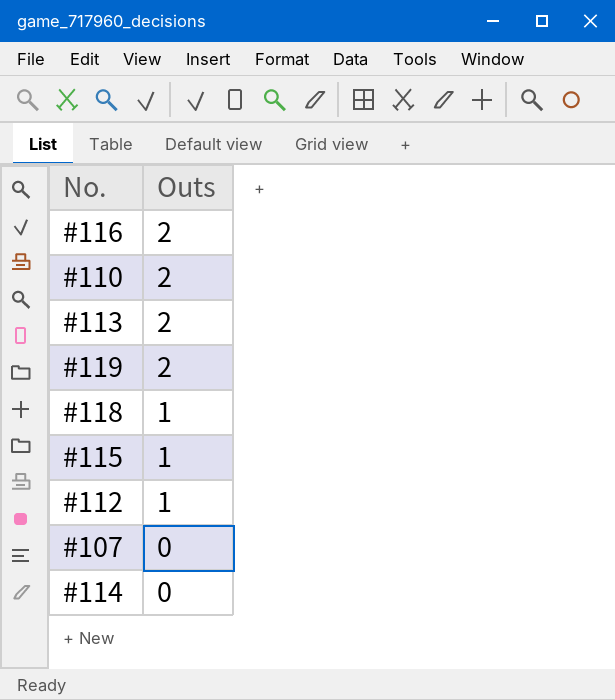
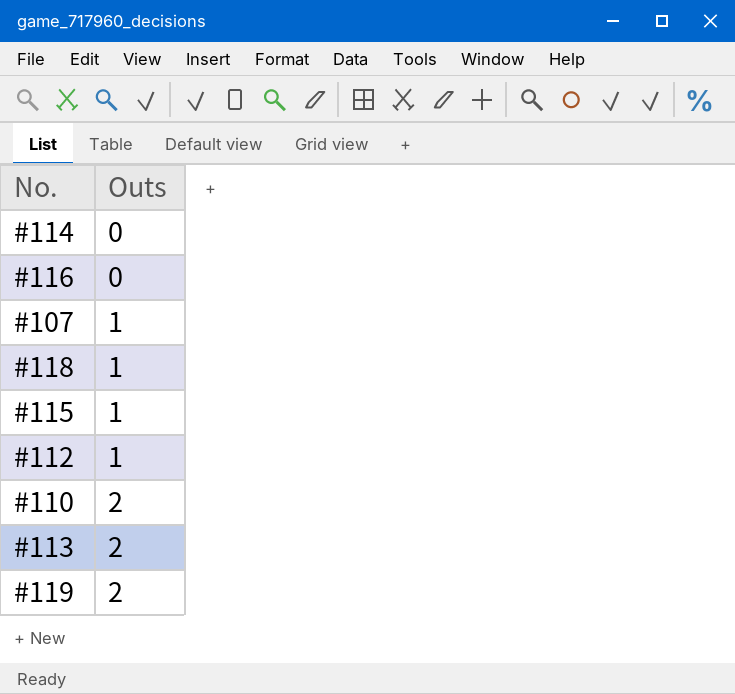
row order: Outs descending -> Outs ascending
#116 | Outs: 2 -> 0
#107 | Outs: 0 -> 1

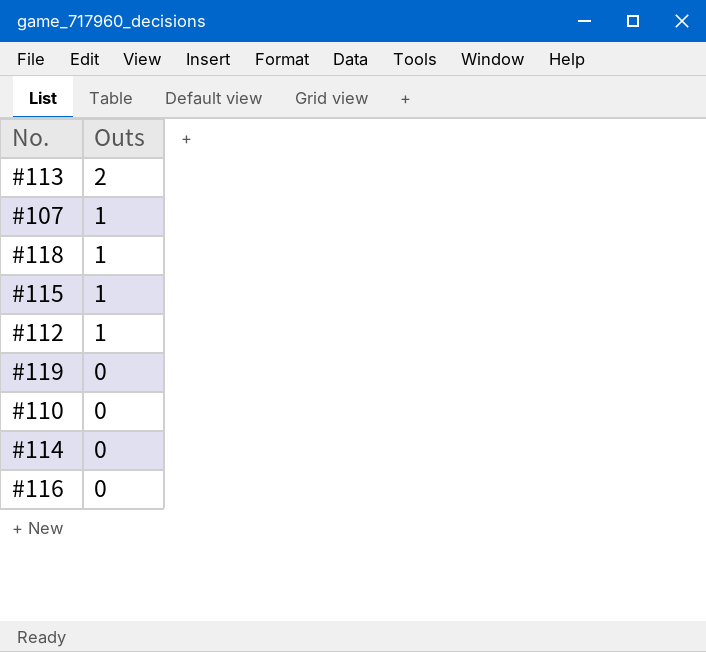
row order: Outs ascending -> Outs descending
#119 | Outs: 2 -> 0
#110 | Outs: 2 -> 0

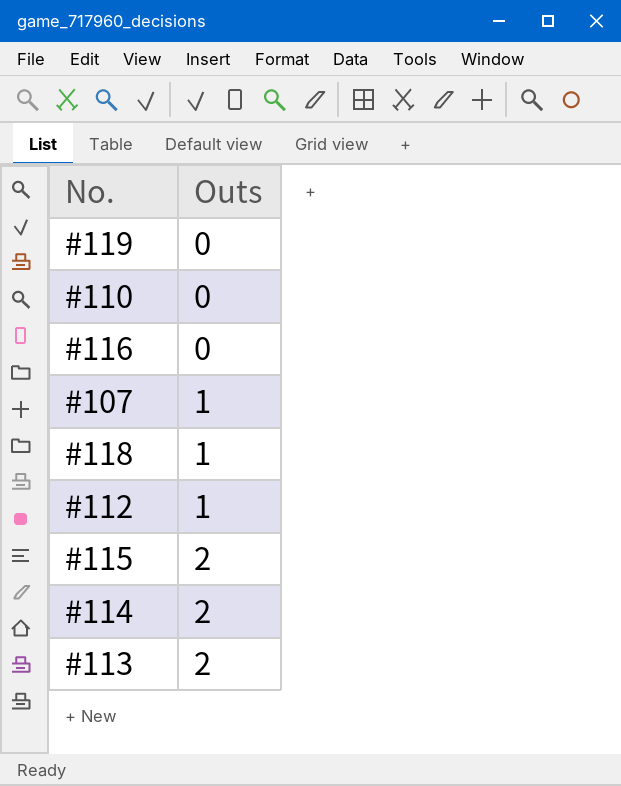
row order: Outs descending -> Outs ascending
#115 | Outs: 1 -> 2
#114 | Outs: 0 -> 2

